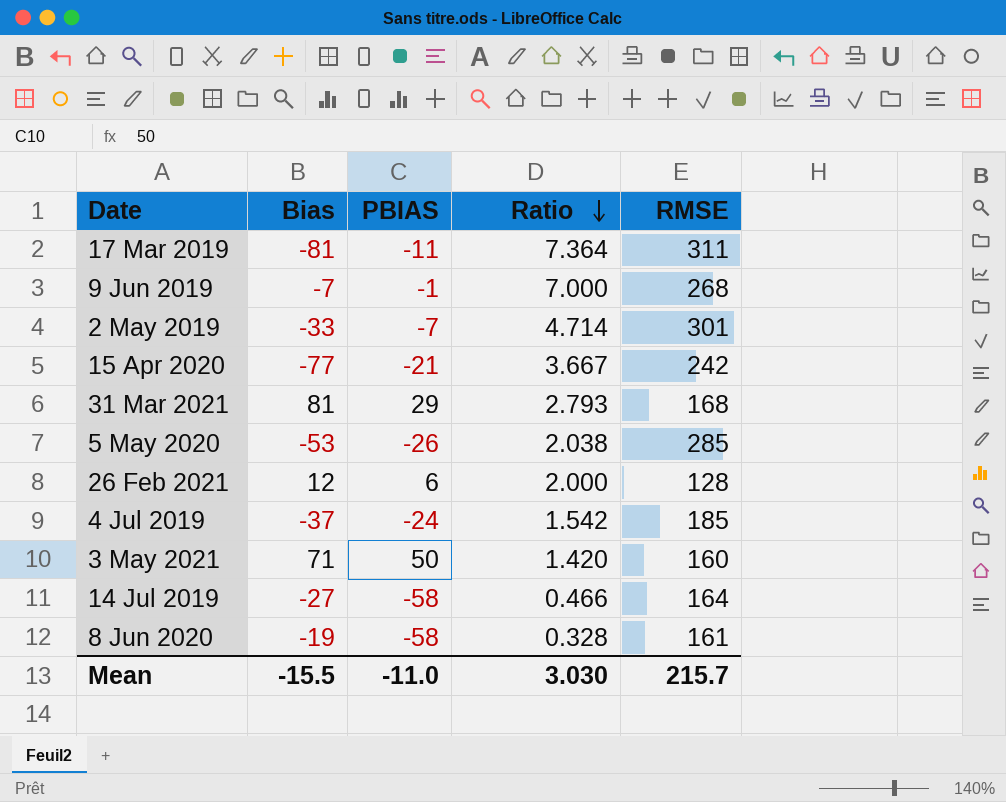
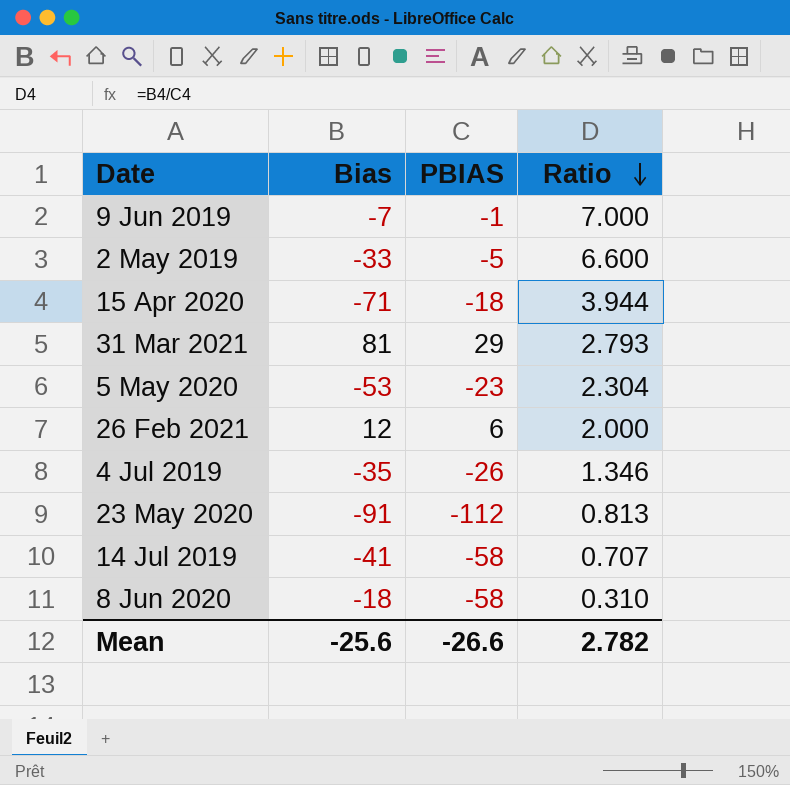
column RMSE | position: 5 -> none
row 17 Mar 2019: -81 | -11 | 7.364 | 311 -> none
row 3 May 2021: 71 | 50 | 1.420 | 160 -> none
2 May 2019 | PBIAS: -7 -> -5
2 May 2019 | Ratio: 4.714 -> 6.600
15 Apr 2020 | Bias: -77 -> -71
15 Apr 2020 | PBIAS: -21 -> -18
15 Apr 2020 | Ratio: 3.667 -> 3.944
5 May 2020 | PBIAS: -26 -> -23
5 May 2020 | Ratio: 2.038 -> 2.304
4 Jul 2019 | Bias: -37 -> -35
4 Jul 2019 | PBIAS: -24 -> -26
4 Jul 2019 | Ratio: 1.542 -> 1.346
row 23 May 2020: none -> -91 | -112 | 0.813
14 Jul 2019 | Bias: -27 -> -41
14 Jul 2019 | Ratio: 0.466 -> 0.707
8 Jun 2020 | Bias: -19 -> -18
8 Jun 2020 | Ratio: 0.328 -> 0.310
Mean | Bias: -15.5 -> -25.6
Mean | PBIAS: -11.0 -> -26.6
Mean | Ratio: 3.030 -> 2.782

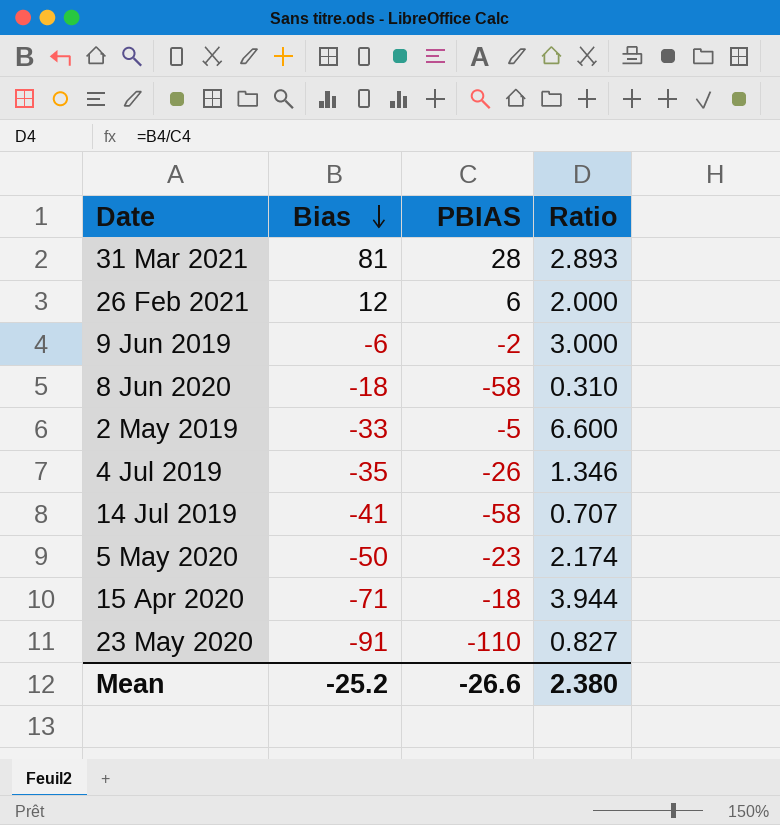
row order: Ratio descending -> Bias descending
31 Mar 2021 | PBIAS: 29 -> 28
31 Mar 2021 | Ratio: 2.793 -> 2.893
9 Jun 2019 | Bias: -7 -> -6
9 Jun 2019 | PBIAS: -1 -> -2
9 Jun 2019 | Ratio: 7.000 -> 3.000
5 May 2020 | Bias: -53 -> -50
5 May 2020 | Ratio: 2.304 -> 2.174
23 May 2020 | PBIAS: -112 -> -110
23 May 2020 | Ratio: 0.813 -> 0.827
Mean | Bias: -25.6 -> -25.2
Mean | Ratio: 2.782 -> 2.380

